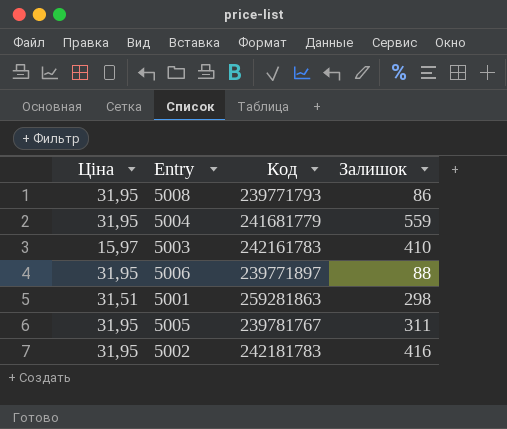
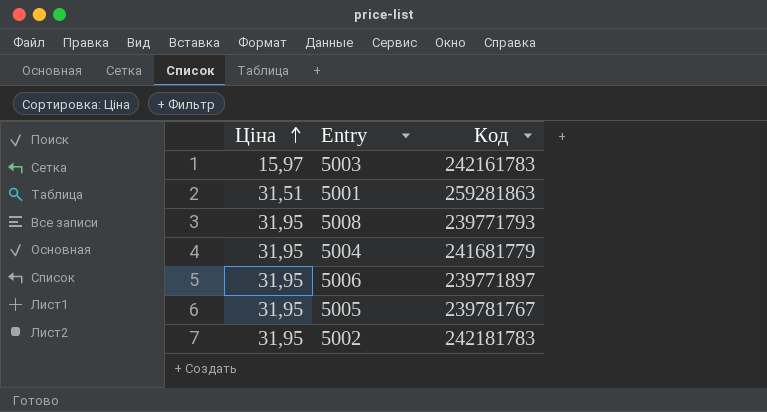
row order: none -> Ціна ascending
column Залишок | position: 4 -> none

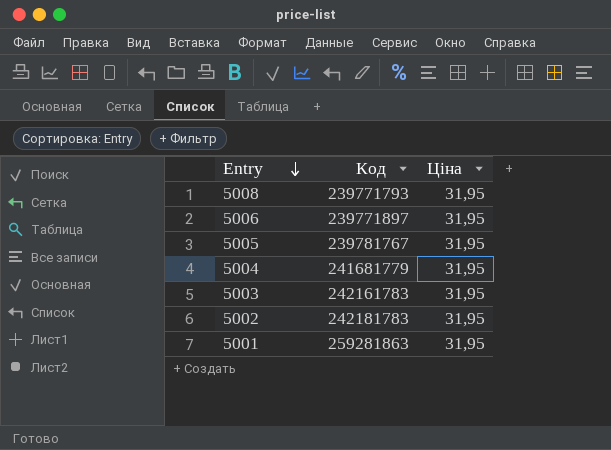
row order: Ціна ascending -> Entry descending
column Ціна | position: 1 -> 3
5003 | Ціна: 15,97 -> 31,95
5001 | Ціна: 31,51 -> 31,95

